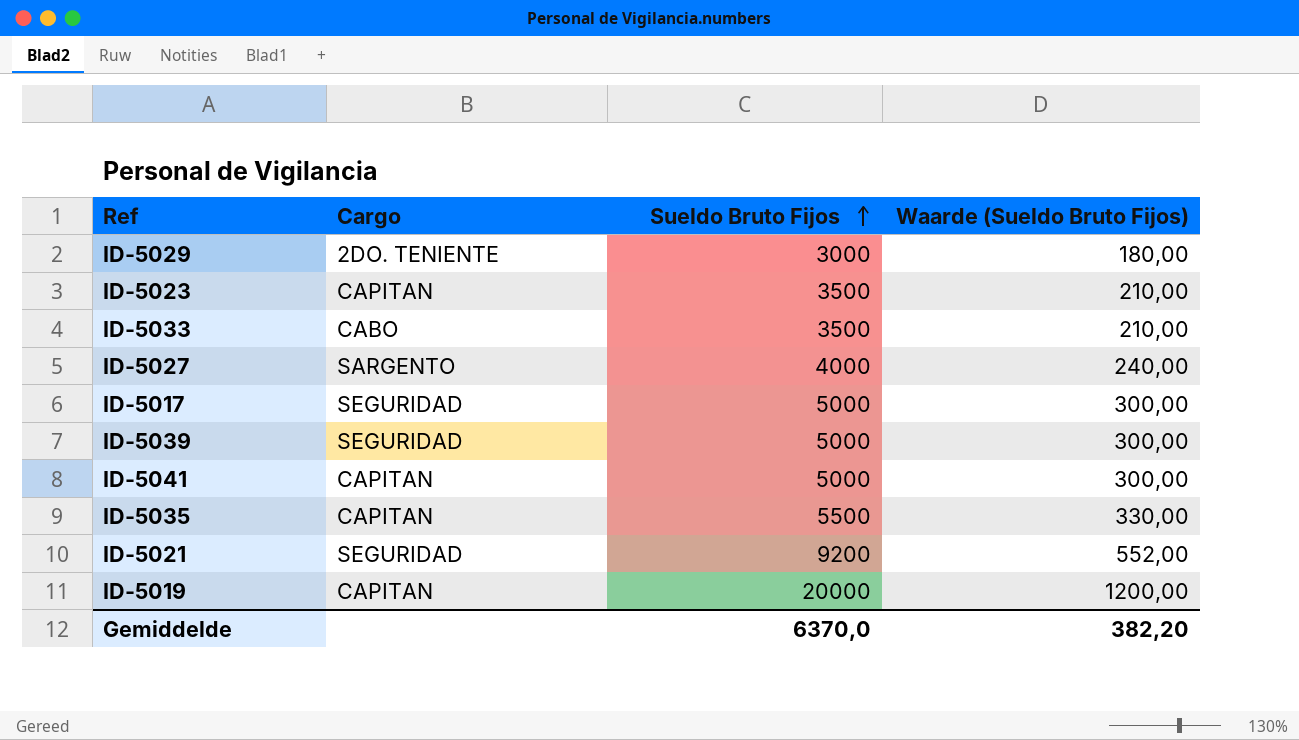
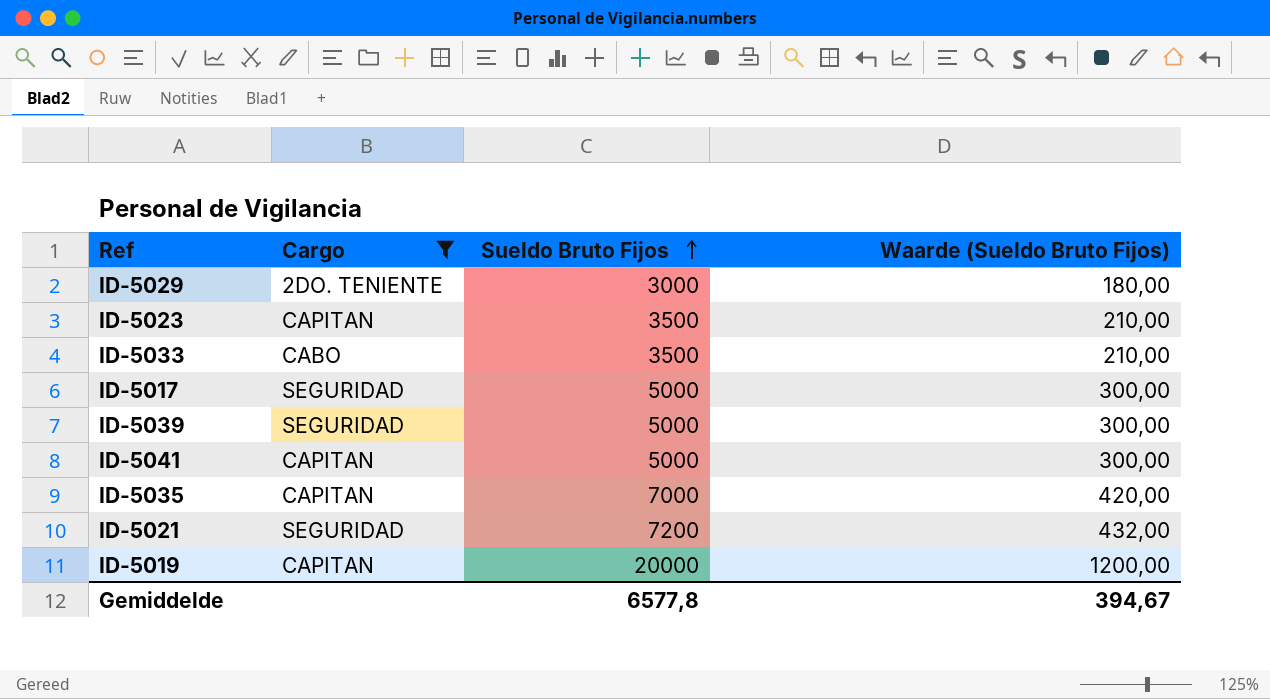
filter: none -> Cargo != SARGENTO
ID-5035 | Sueldo Bruto Fijos: 5500 -> 7000
ID-5035 | Waarde (Sueldo Bruto Fijos): 330,00 -> 420,00
ID-5021 | Sueldo Bruto Fijos: 9200 -> 7200
ID-5021 | Waarde (Sueldo Bruto Fijos): 552,00 -> 432,00
Gemiddelde | Sueldo Bruto Fijos: 6370,0 -> 6577,8
Gemiddelde | Waarde (Sueldo Bruto Fijos): 382,20 -> 394,67

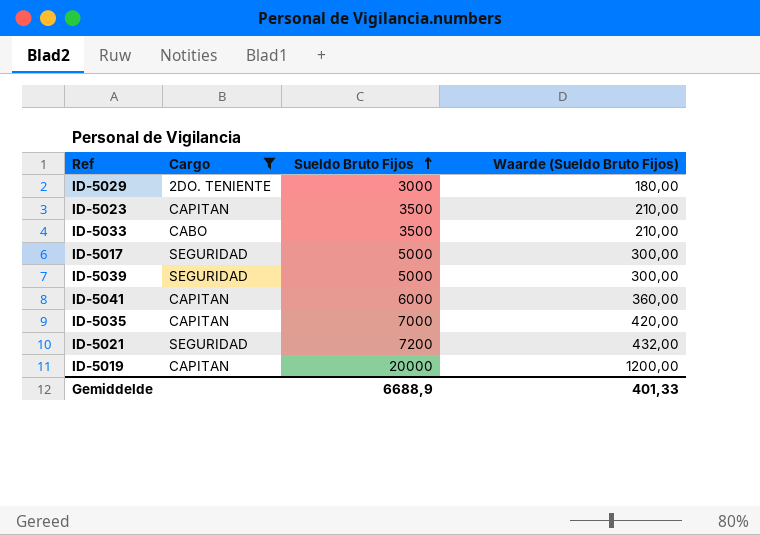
ID-5041 | Sueldo Bruto Fijos: 5000 -> 6000
ID-5041 | Waarde (Sueldo Bruto Fijos): 300,00 -> 360,00
Gemiddelde | Sueldo Bruto Fijos: 6577,8 -> 6688,9
Gemiddelde | Waarde (Sueldo Bruto Fijos): 394,67 -> 401,33

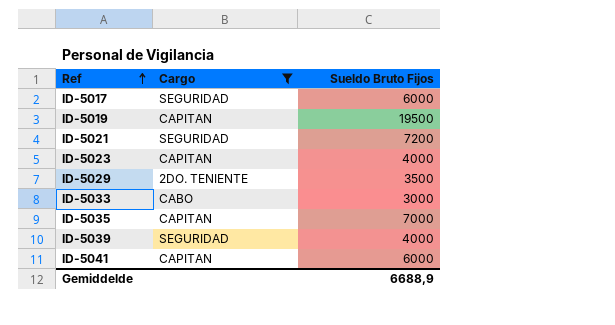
row order: Sueldo Bruto Fijos ascending -> Ref ascending
column Waarde (Sueldo Bruto Fijos) | formula: [Sueldo Bruto Fijos] * 0,06 -> none
ID-5017 | Sueldo Bruto Fijos: 5000 -> 6000
ID-5019 | Sueldo Bruto Fijos: 20000 -> 19500
ID-5023 | Sueldo Bruto Fijos: 3500 -> 4000
ID-5029 | Sueldo Bruto Fijos: 3000 -> 3500
ID-5033 | Sueldo Bruto Fijos: 3500 -> 3000
ID-5039 | Sueldo Bruto Fijos: 5000 -> 4000

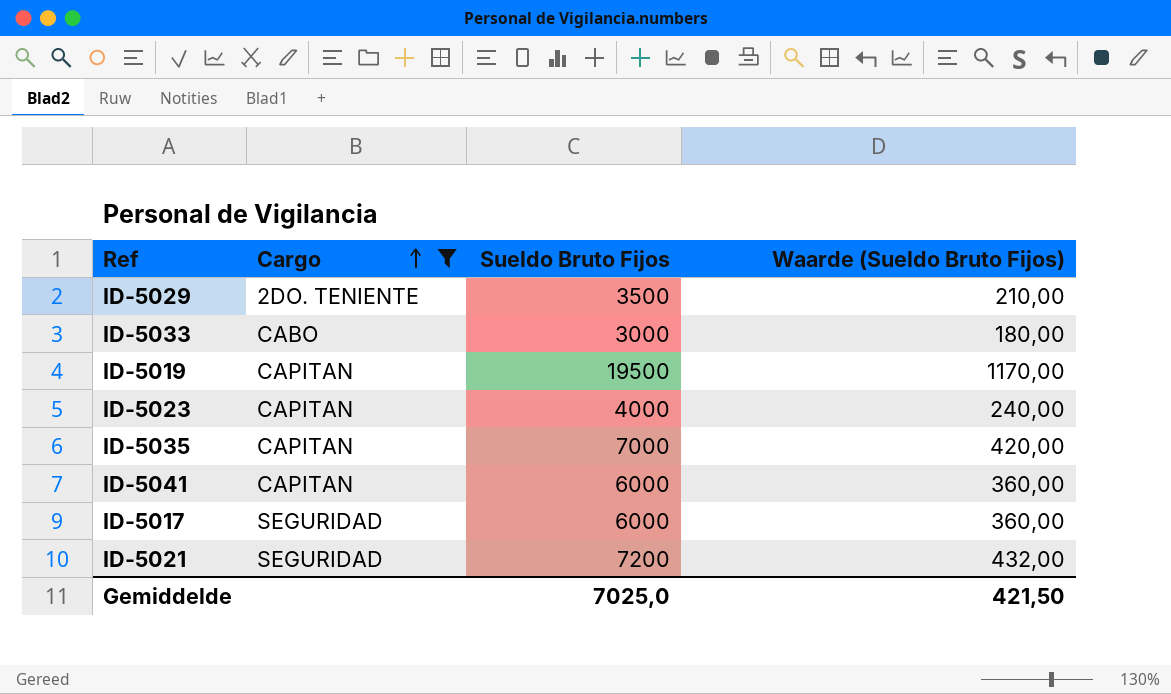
row order: Ref ascending -> Cargo ascending
column Waarde (Sueldo Bruto Fijos) | formula: none -> [Sueldo Bruto Fijos] * 0,06
row ID-5039: SEGURIDAD | 4000 -> none
Gemiddelde | Sueldo Bruto Fijos: 6688,9 -> 7025,0

